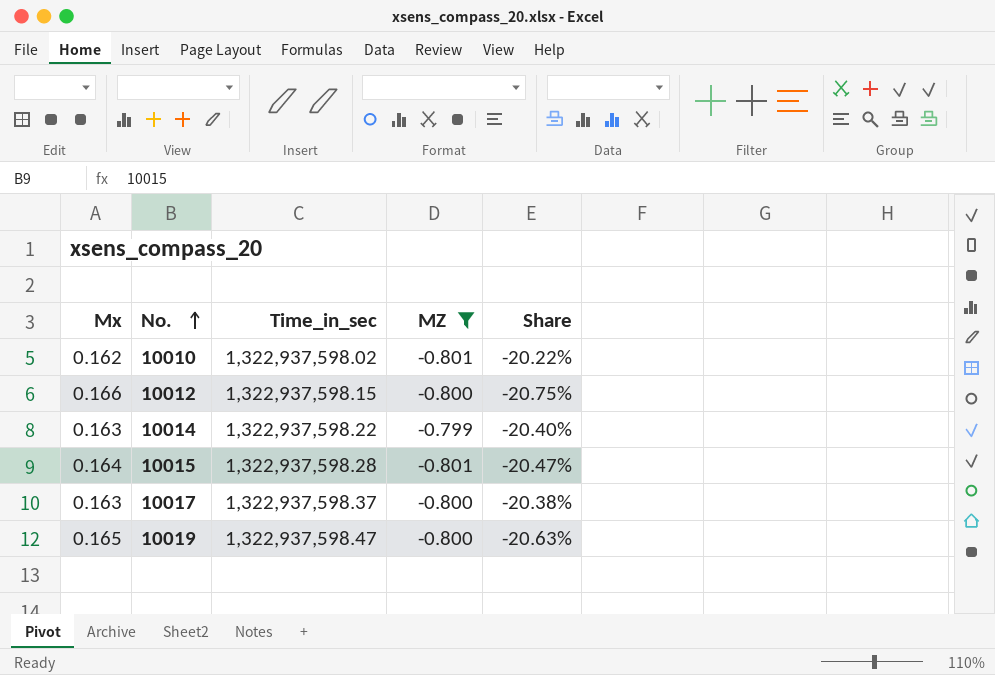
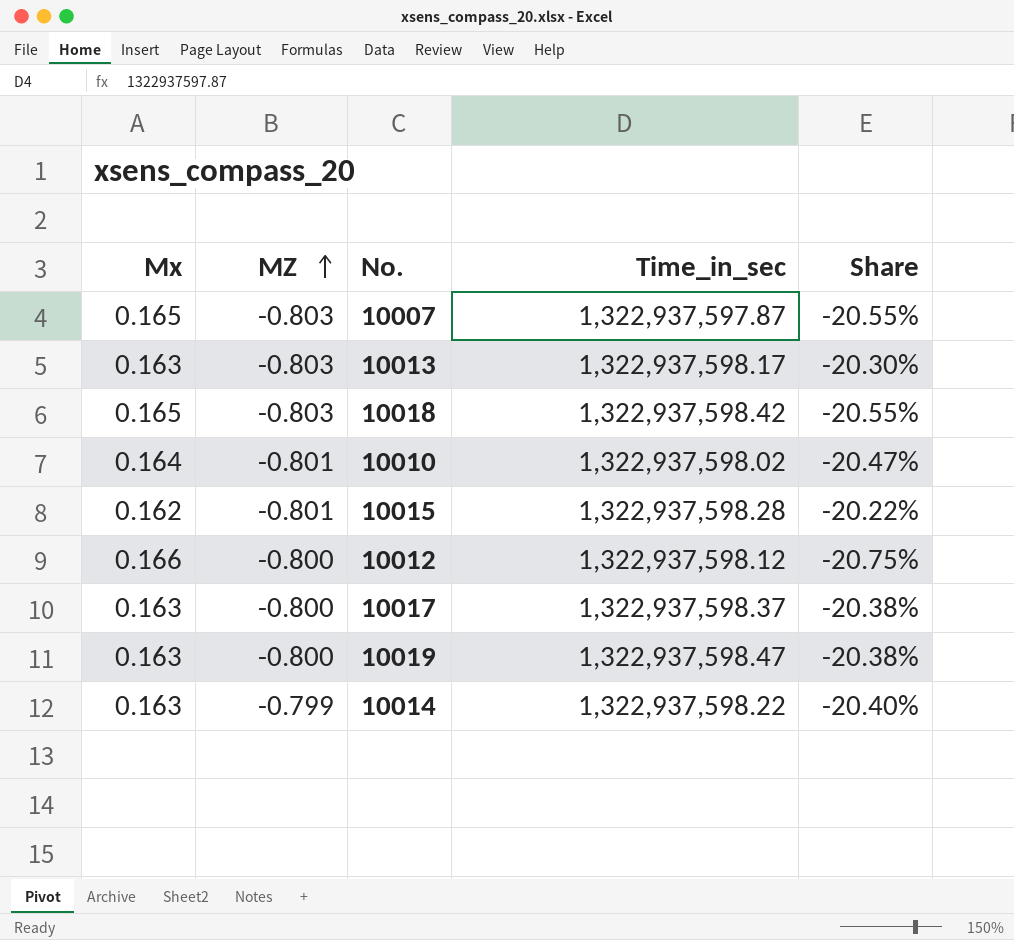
filter: MZ != -0.803 -> none
row order: No. ascending -> MZ ascending
column MZ | position: 4 -> 2
10010 | Mx: 0.162 -> 0.164
10010 | Share: -20.22% -> -20.47%
10015 | Mx: 0.164 -> 0.162
10015 | Share: -20.47% -> -20.22%
10012 | Time_in_sec: 1,322,937,598.15 -> 1,322,937,598.12
10019 | Mx: 0.165 -> 0.163
10019 | Share: -20.63% -> -20.38%

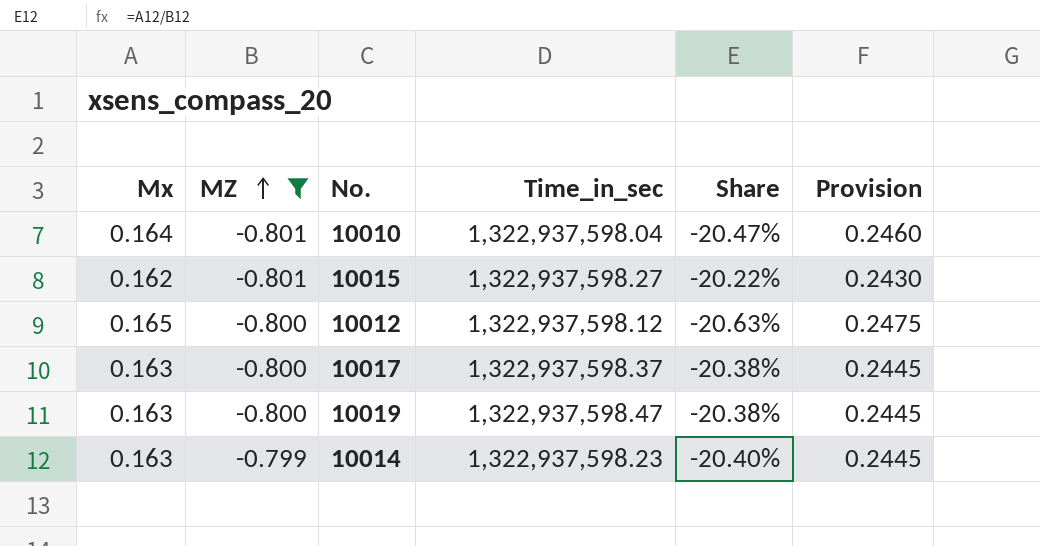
filter: none -> MZ != -0.803
column Provision | formula: none -> [Mx] * 1.5
10010 | Time_in_sec: 1,322,937,598.02 -> 1,322,937,598.04
10015 | Time_in_sec: 1,322,937,598.28 -> 1,322,937,598.27
10012 | Mx: 0.166 -> 0.165
10012 | Share: -20.75% -> -20.63%
10014 | Time_in_sec: 1,322,937,598.22 -> 1,322,937,598.23

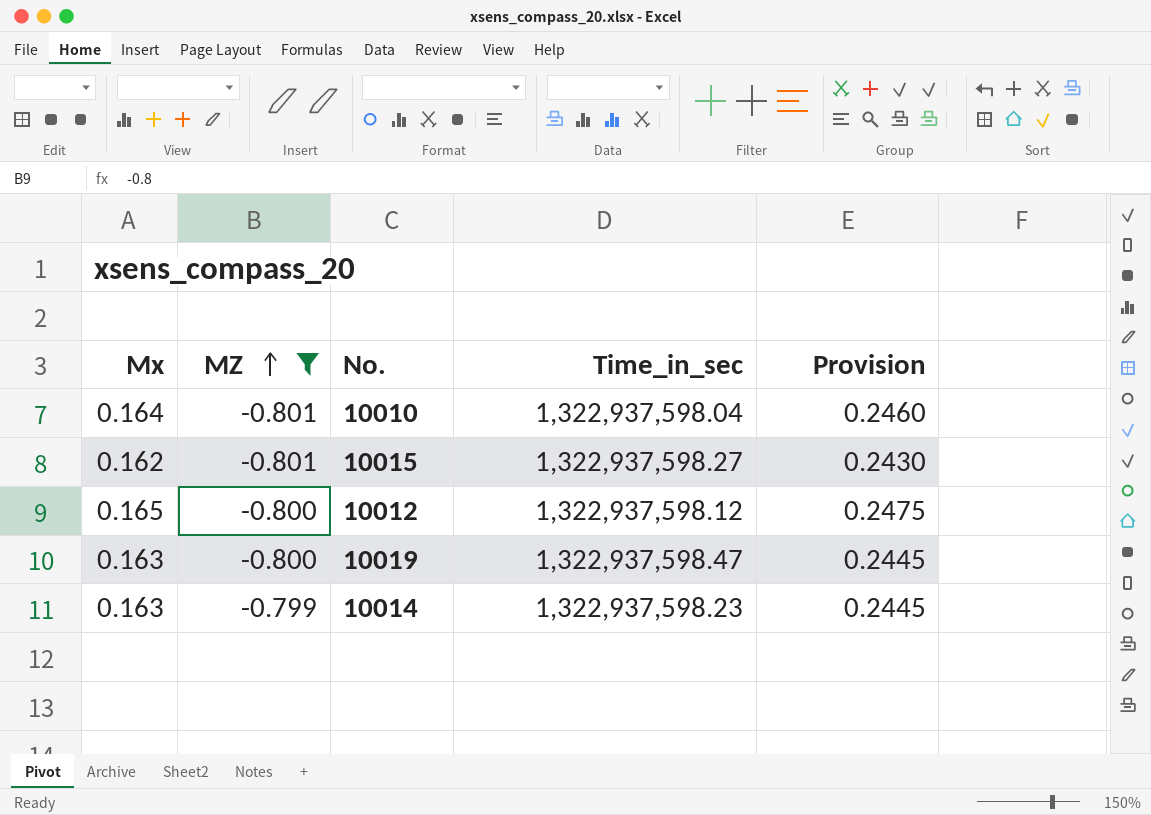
column Share | formula: [Mx] / [MZ] -> none
row 10017: 0.163 | -0.800 | 1,322,937,598.37 | -20.38% | 0.2445 -> none

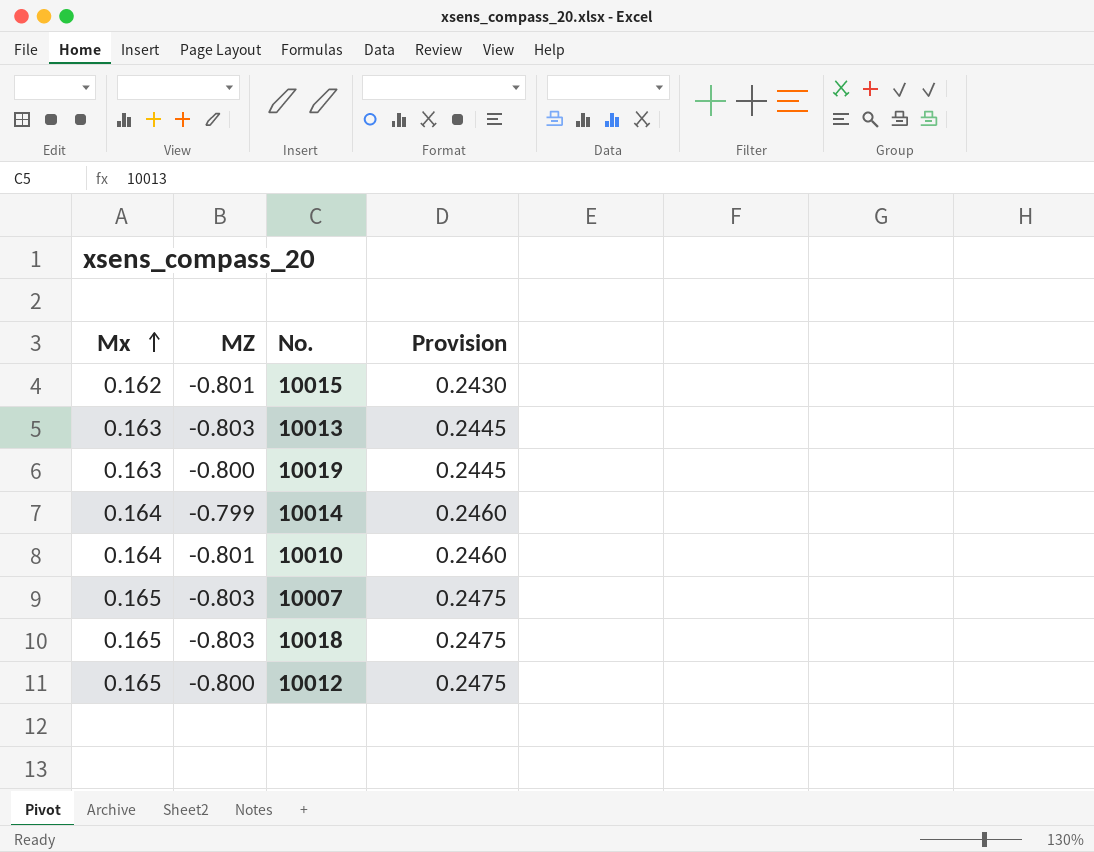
filter: MZ != -0.803 -> none
row order: MZ ascending -> Mx ascending
column Time_in_sec | position: 4 -> none
10014 | Mx: 0.163 -> 0.164
10014 | Provision: 0.2445 -> 0.2460

